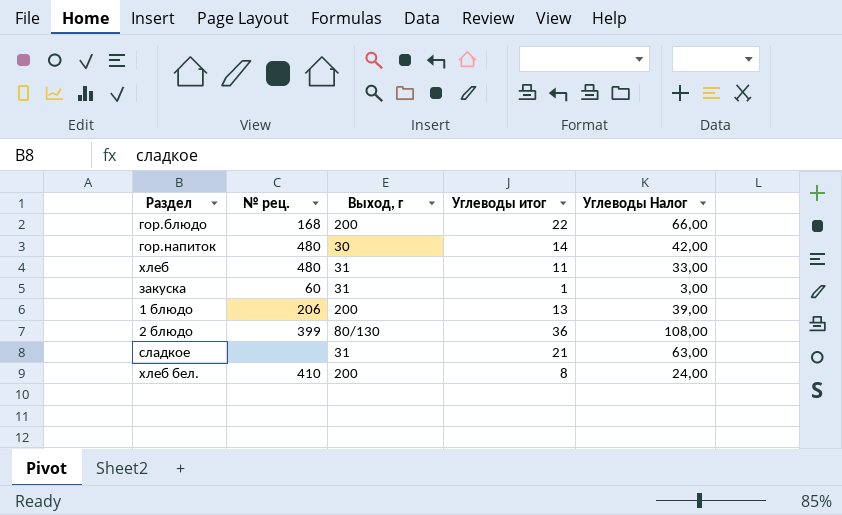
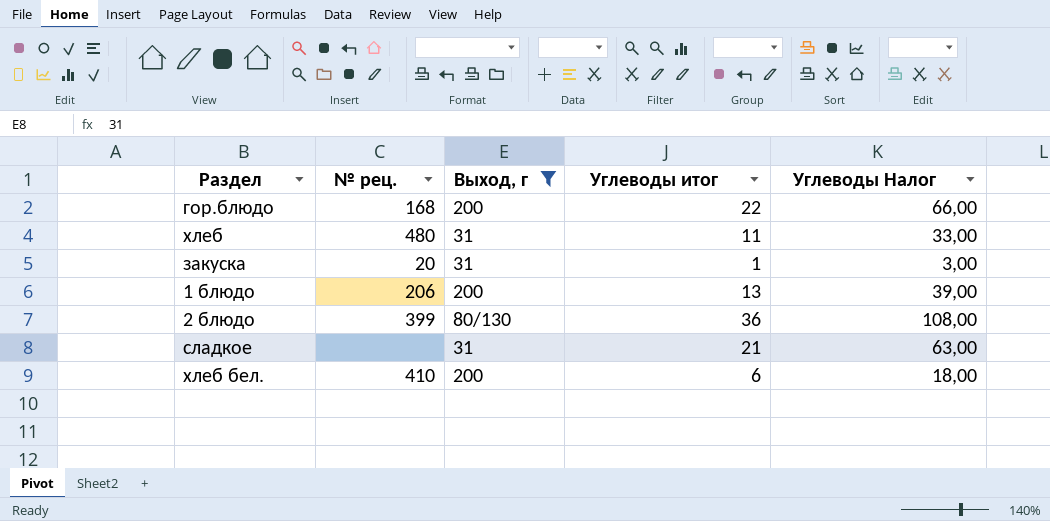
filter: none -> Выход, г != 30
закуска | № рец.: 60 -> 20
хлеб бел. | Углеводы итог: 8 -> 6
хлеб бел. | Углеводы Налог: 24,00 -> 18,00

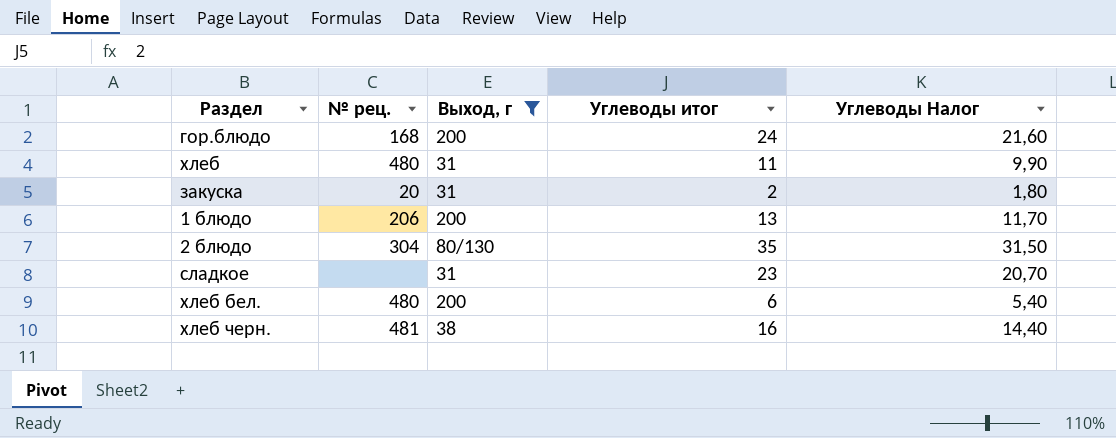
column Углеводы Налог | formula: [Углеводы итог] * 3 -> [Углеводы итог] * 0,9
гор.блюдо | Углеводы итог: 22 -> 24
закуска | Углеводы итог: 1 -> 2
2 блюдо | № рец.: 399 -> 304
2 блюдо | Углеводы итог: 36 -> 35
сладкое | Углеводы итог: 21 -> 23
хлеб бел. | № рец.: 410 -> 480
row хлеб черн.: none -> 481 | 38 | 16 | 14,40

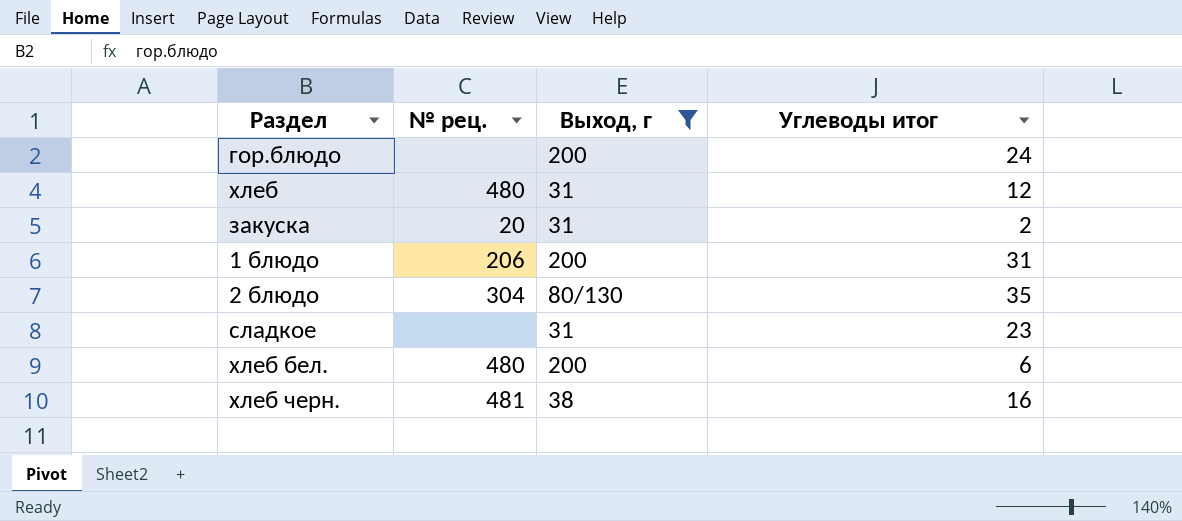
column Углеводы Налог | formula: [Углеводы итог] * 0,9 -> none
гор.блюдо | № рец.: 168 -> none
хлеб | Углеводы итог: 11 -> 12
1 блюдо | Углеводы итог: 13 -> 31

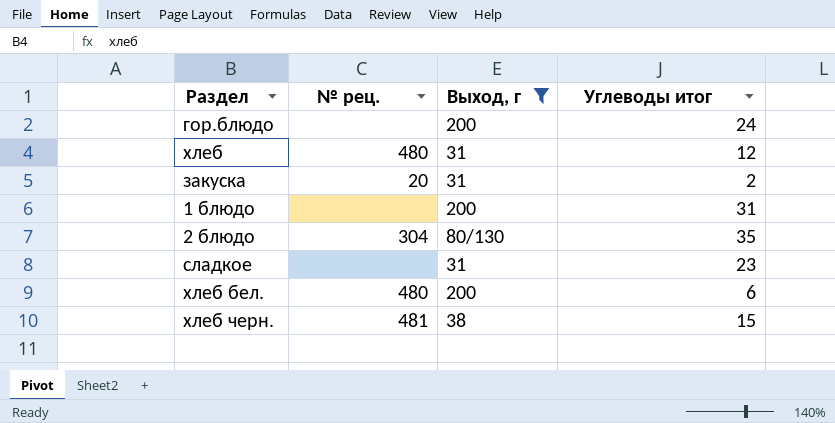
1 блюдо | № рец.: 206 -> none
хлеб черн. | Углеводы итог: 16 -> 15

